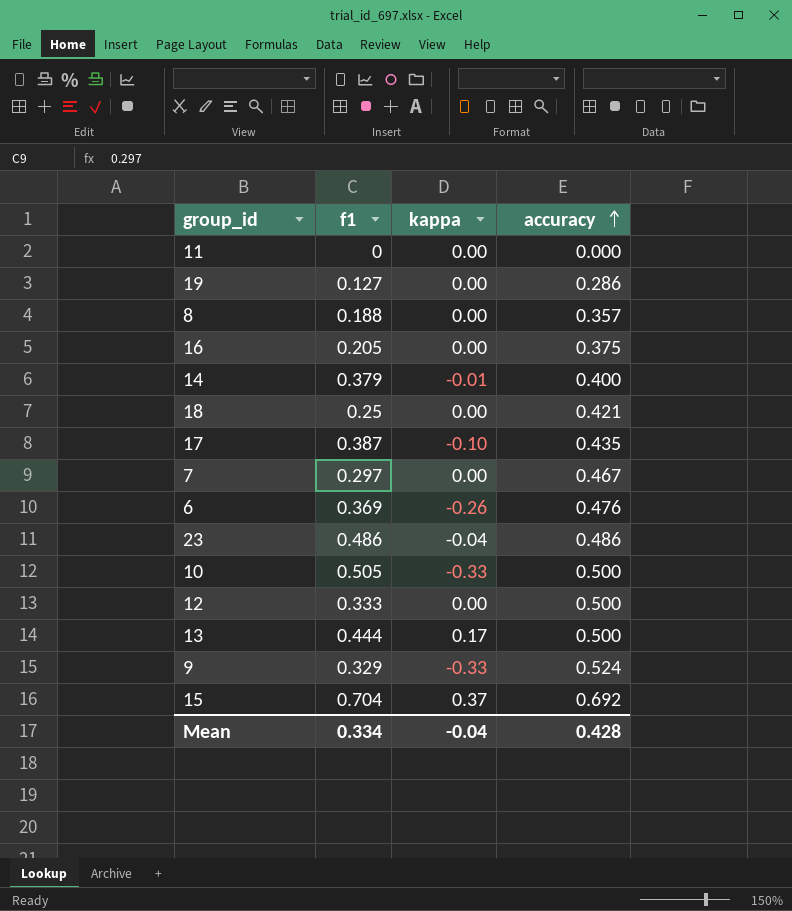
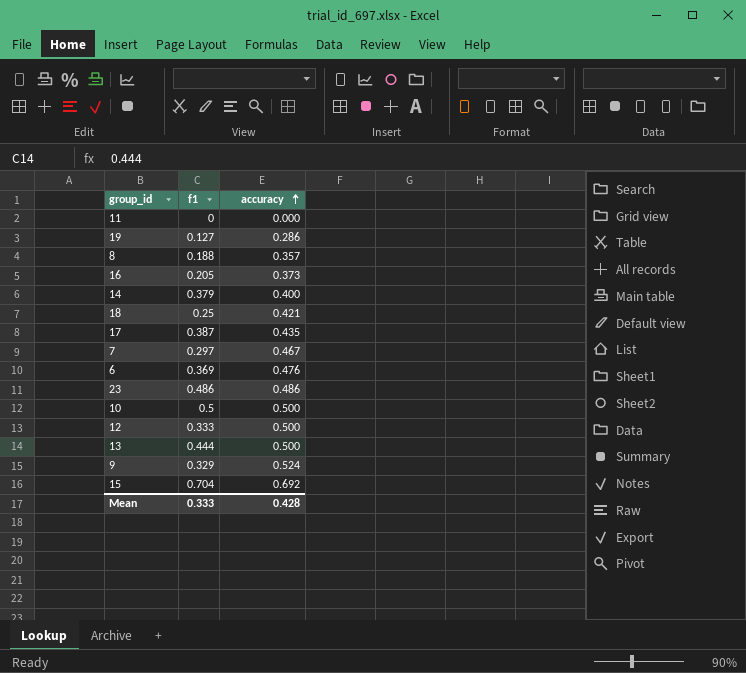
column kappa | position: 3 -> none
16 | accuracy: 0.375 -> 0.373
10 | f1: 0.505 -> 0.5
Mean | f1: 0.334 -> 0.333

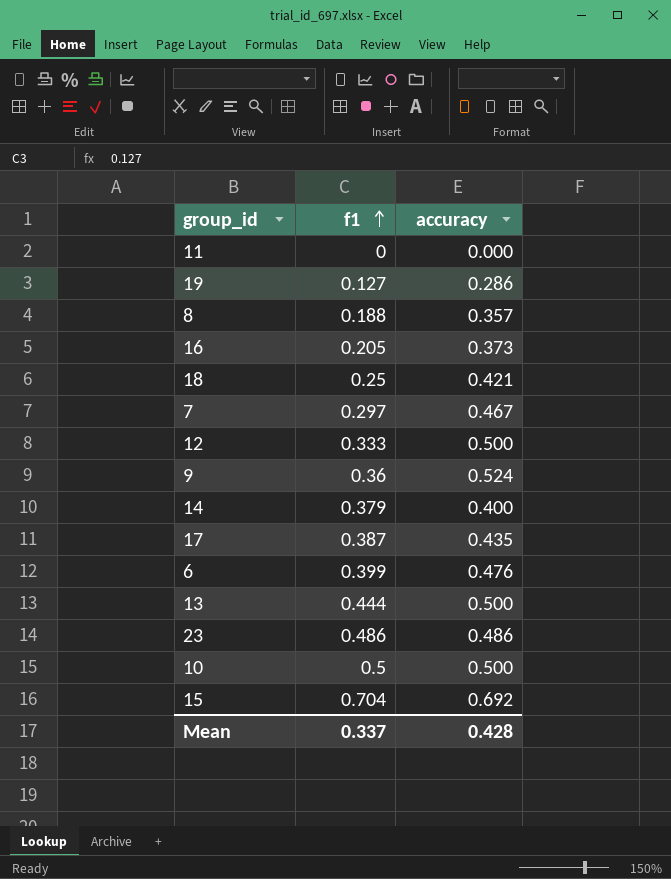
row order: accuracy ascending -> f1 ascending
9 | f1: 0.329 -> 0.36
6 | f1: 0.369 -> 0.399
Mean | f1: 0.333 -> 0.337

